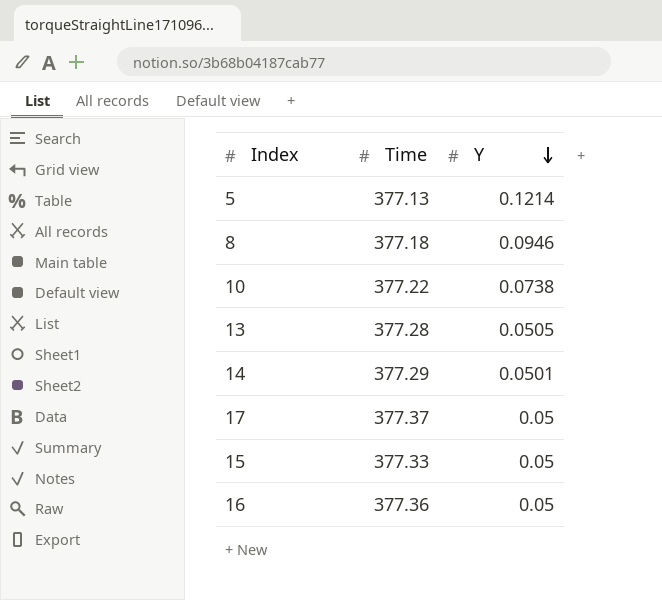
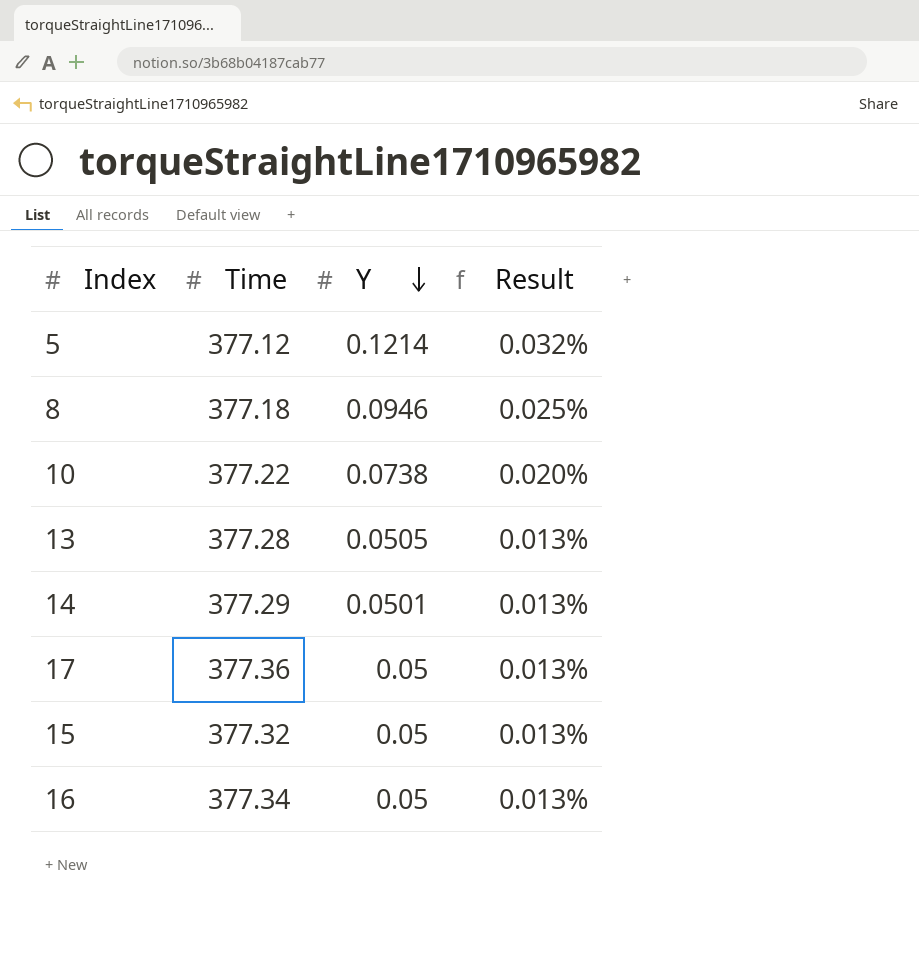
column Result | formula: none -> [Y] / [Time]
5 | Time: 377.13 -> 377.12
17 | Time: 377.37 -> 377.36
15 | Time: 377.33 -> 377.32
16 | Time: 377.36 -> 377.34

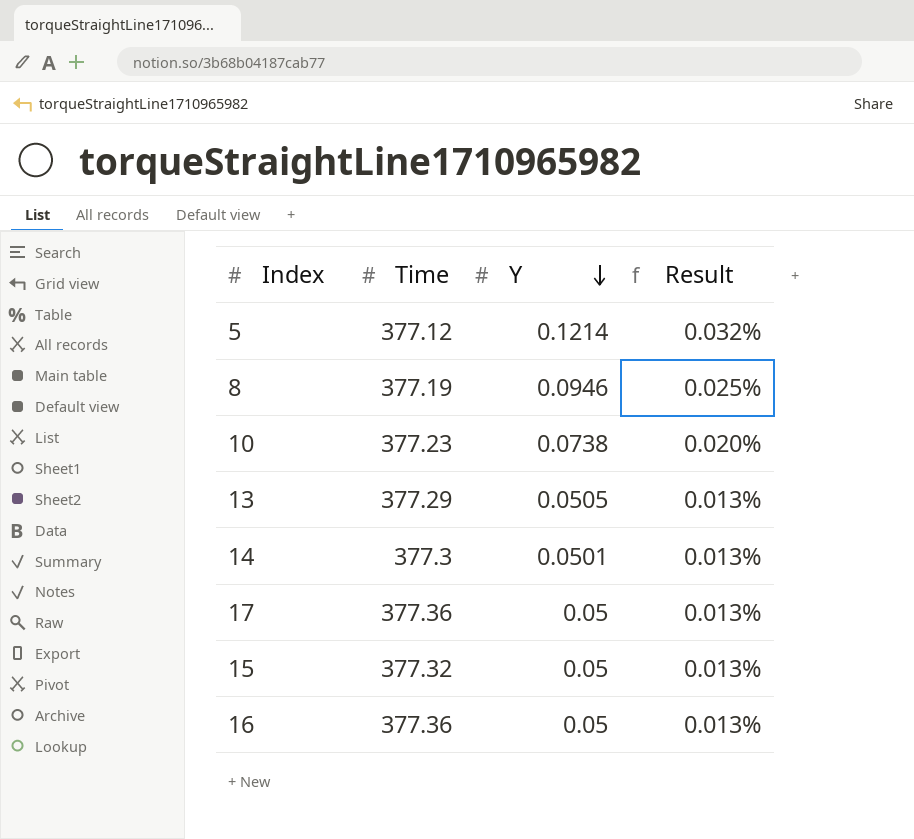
8 | Time: 377.18 -> 377.19
10 | Time: 377.22 -> 377.23
13 | Time: 377.28 -> 377.29
14 | Time: 377.29 -> 377.3
16 | Time: 377.34 -> 377.36

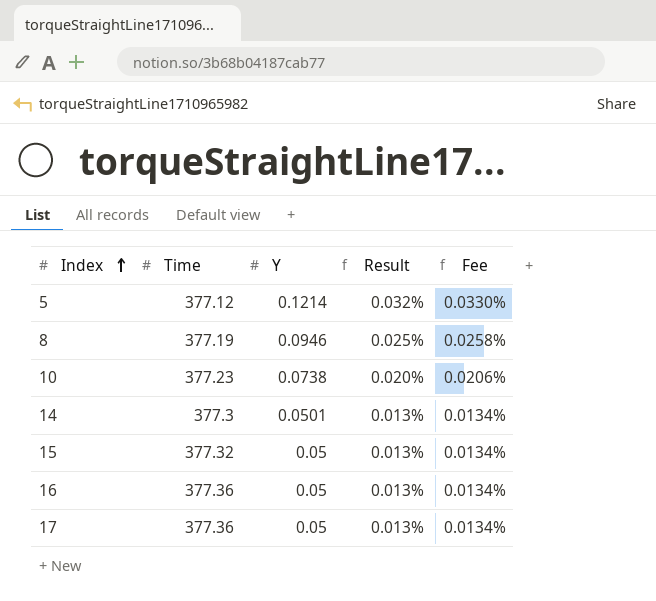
row order: Y descending -> Index ascending
column Fee | formula: none -> [Result] * 1.03
row 13: 377.29 | 0.0505 | 0.013% -> none

